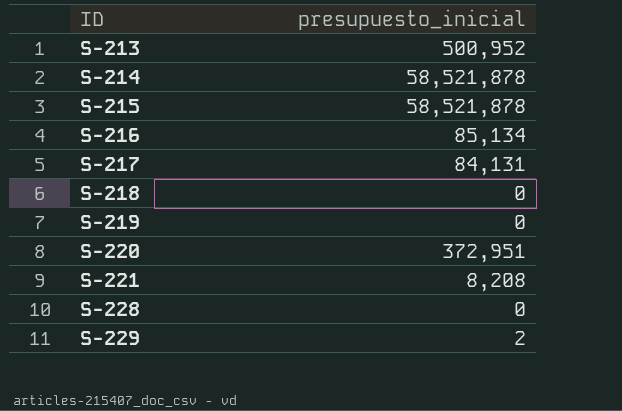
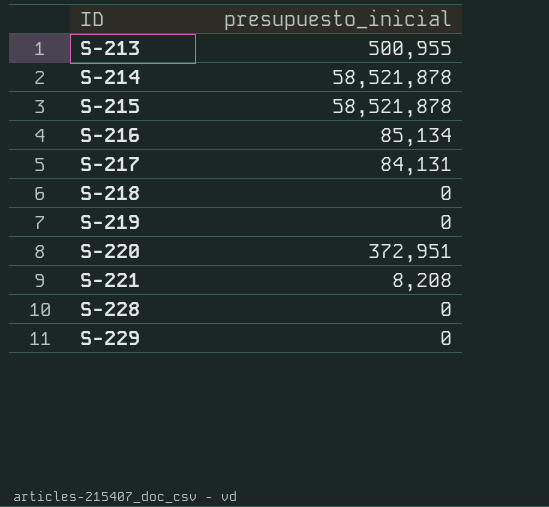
S-213 | presupuesto_inicial: 500,952 -> 500,955
S-229 | presupuesto_inicial: 2 -> 0

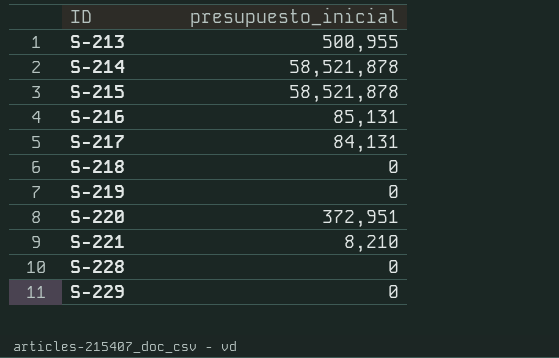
S-216 | presupuesto_inicial: 85,134 -> 85,131
S-221 | presupuesto_inicial: 8,208 -> 8,210

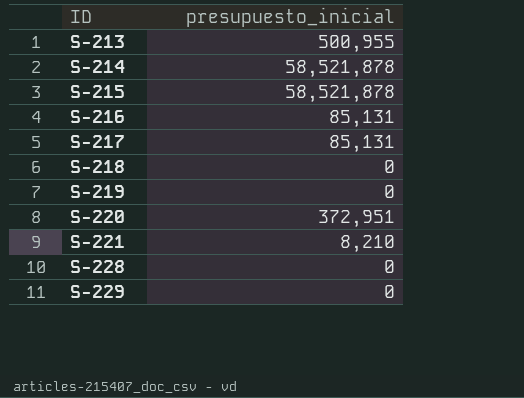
S-217 | presupuesto_inicial: 84,131 -> 85,131

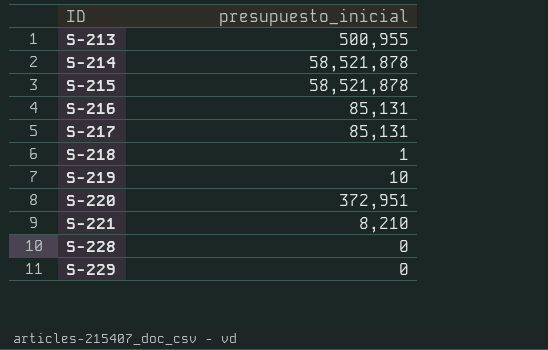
S-218 | presupuesto_inicial: 0 -> 1
S-219 | presupuesto_inicial: 0 -> 10

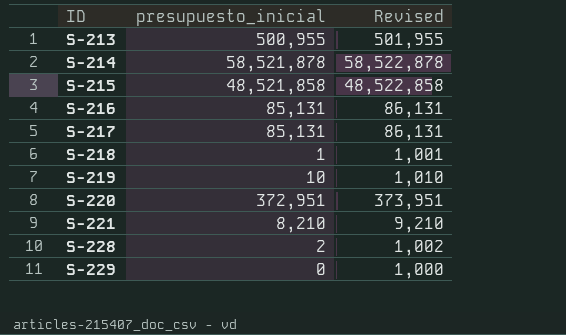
column Revised | formula: none -> [presupuesto_inicial] + 1000
S-215 | presupuesto_inicial: 58,521,878 -> 48,521,858
S-228 | presupuesto_inicial: 0 -> 2

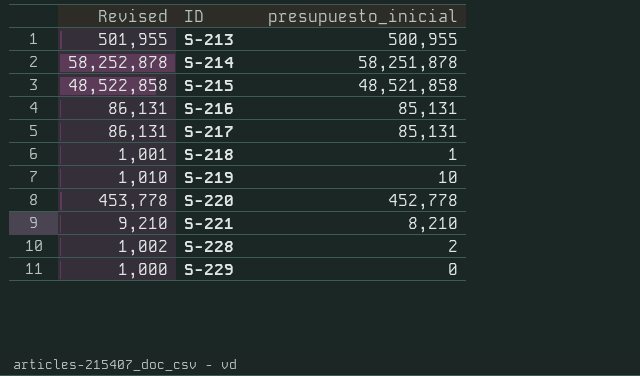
column Revised | position: 3 -> 1
S-214 | Revised: 58,522,878 -> 58,252,878
S-214 | presupuesto_inicial: 58,521,878 -> 58,251,878
S-220 | Revised: 373,951 -> 453,778
S-220 | presupuesto_inicial: 372,951 -> 452,778

